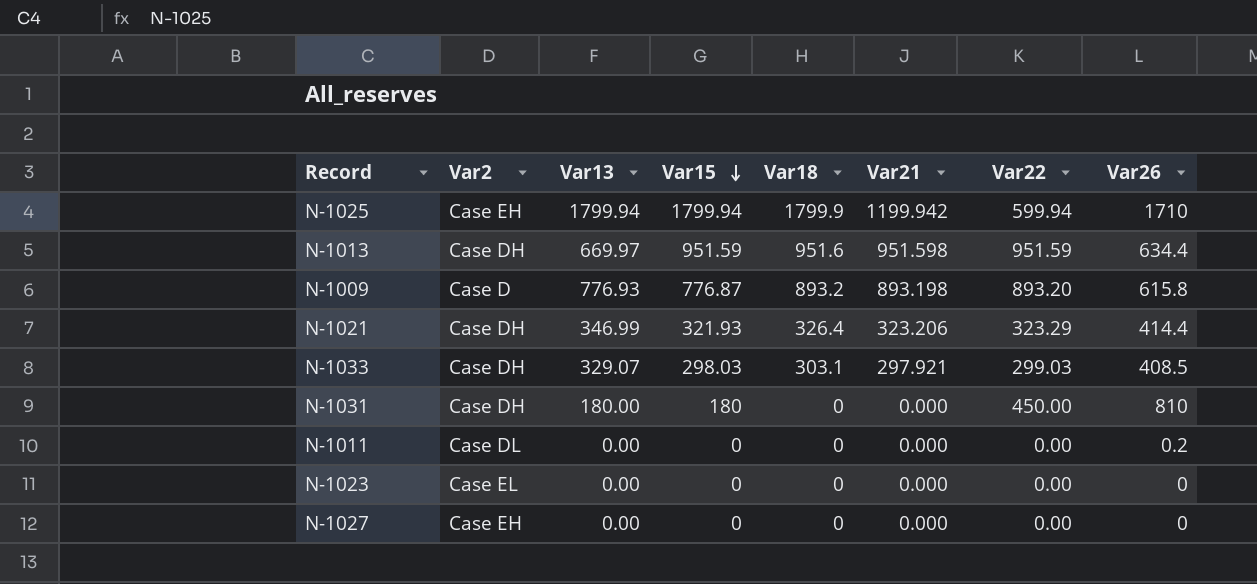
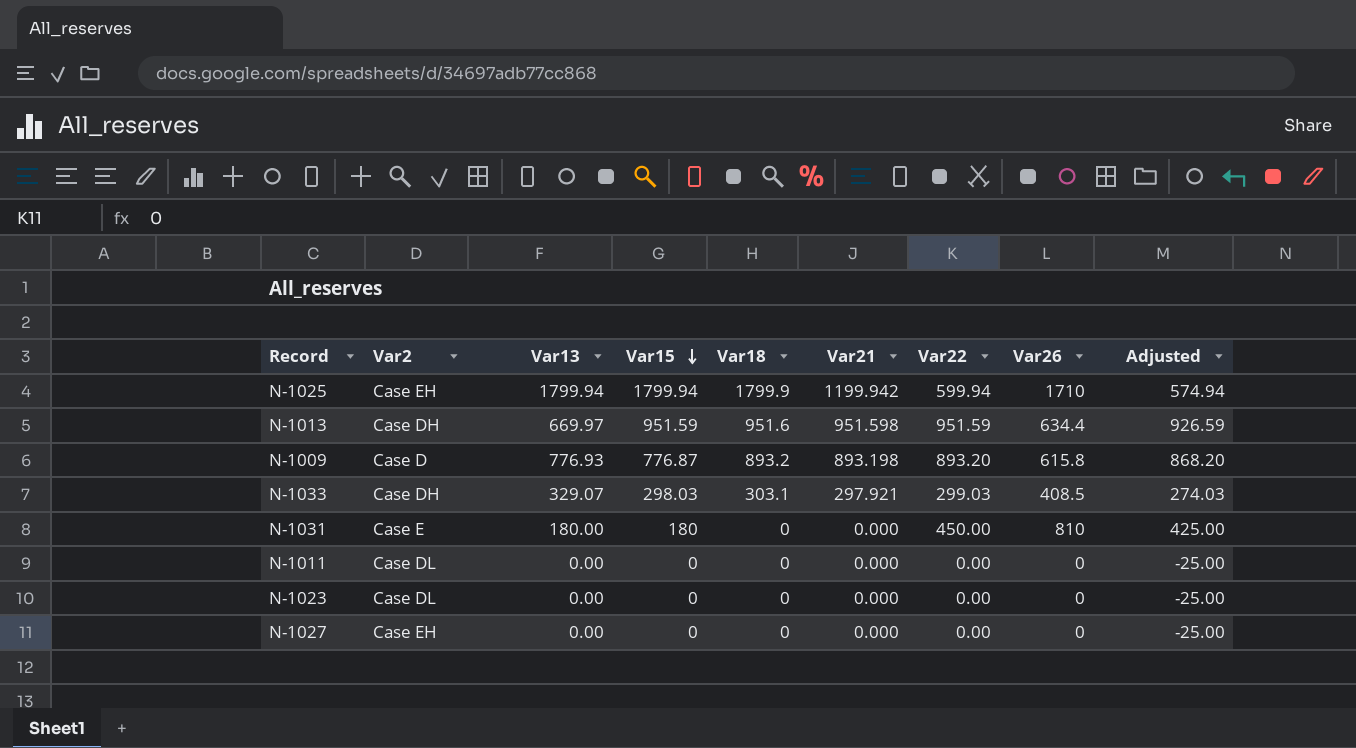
column Adjusted | formula: none -> [Var22] - 25
row N-1021: Case DH | 346.99 | 321.93 | 326.4 | 323.206 | 323.29 | 414.4 -> none
N-1031 | Var2: Case DH -> Case E
N-1011 | Var26: 0.2 -> 0
N-1023 | Var2: Case EL -> Case DL

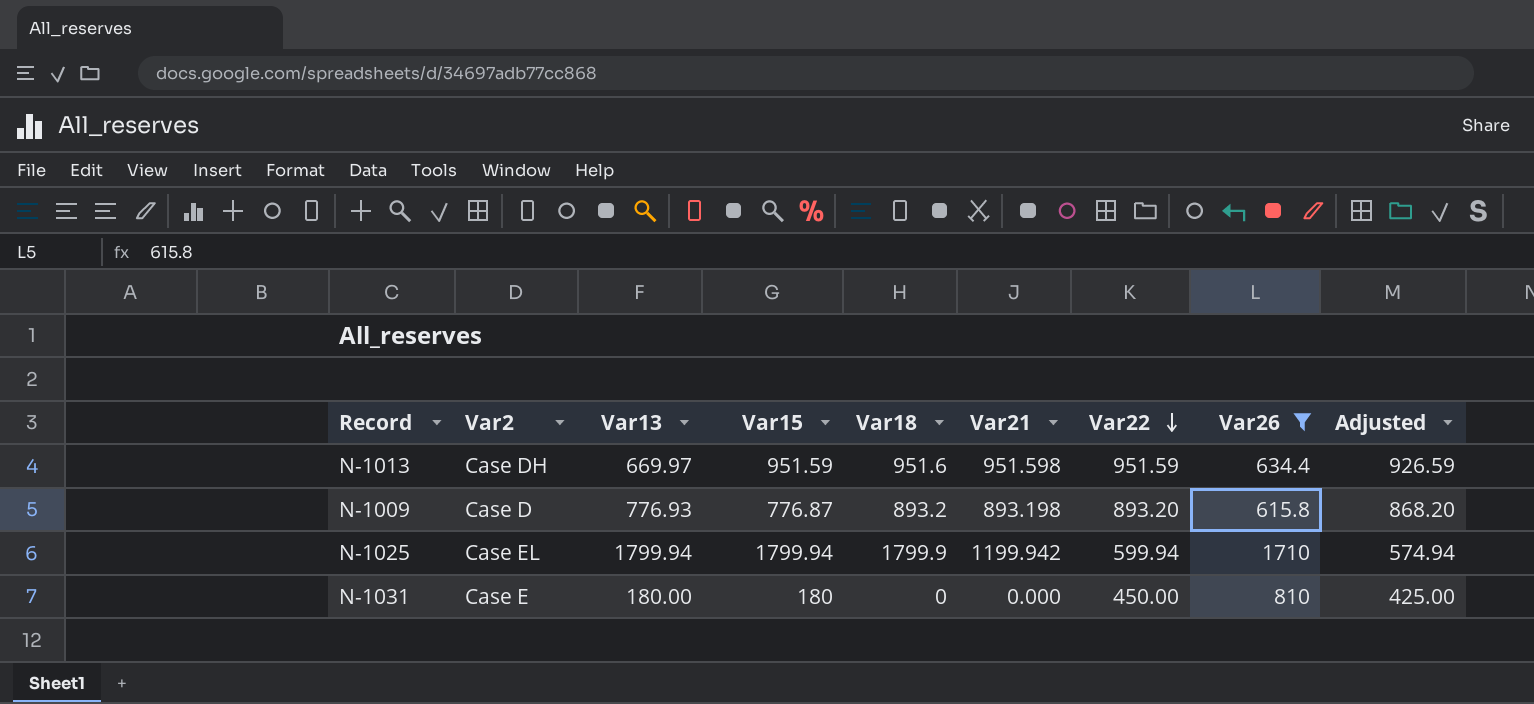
filter: none -> Var26 >= 615.8
row order: Var15 descending -> Var22 descending
N-1025 | Var2: Case EH -> Case EL

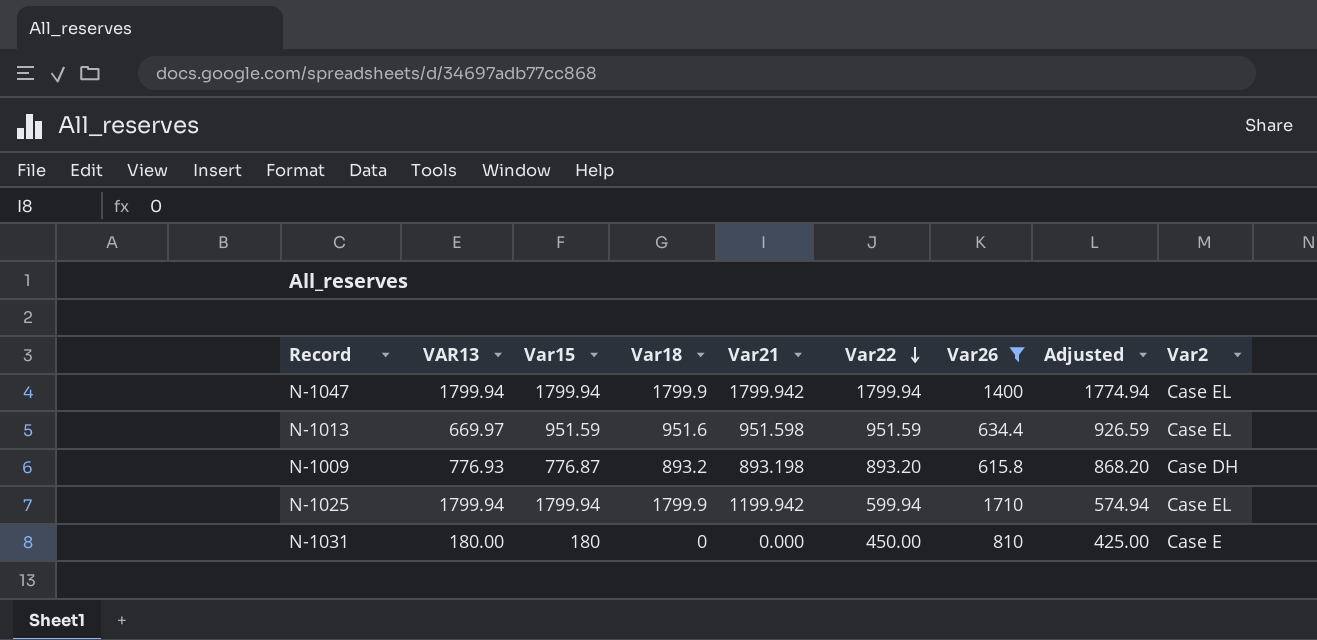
column name: Var13 -> VAR13
column Var2 | position: 2 -> 9
row N-1047: none -> 1799.94 | 1799.94 | 1799.9 | 1799.942 | 1799.94 | 1400 | 1774.94 | Case EL
N-1013 | Var2: Case DH -> Case EL
N-1009 | Var2: Case D -> Case DH

